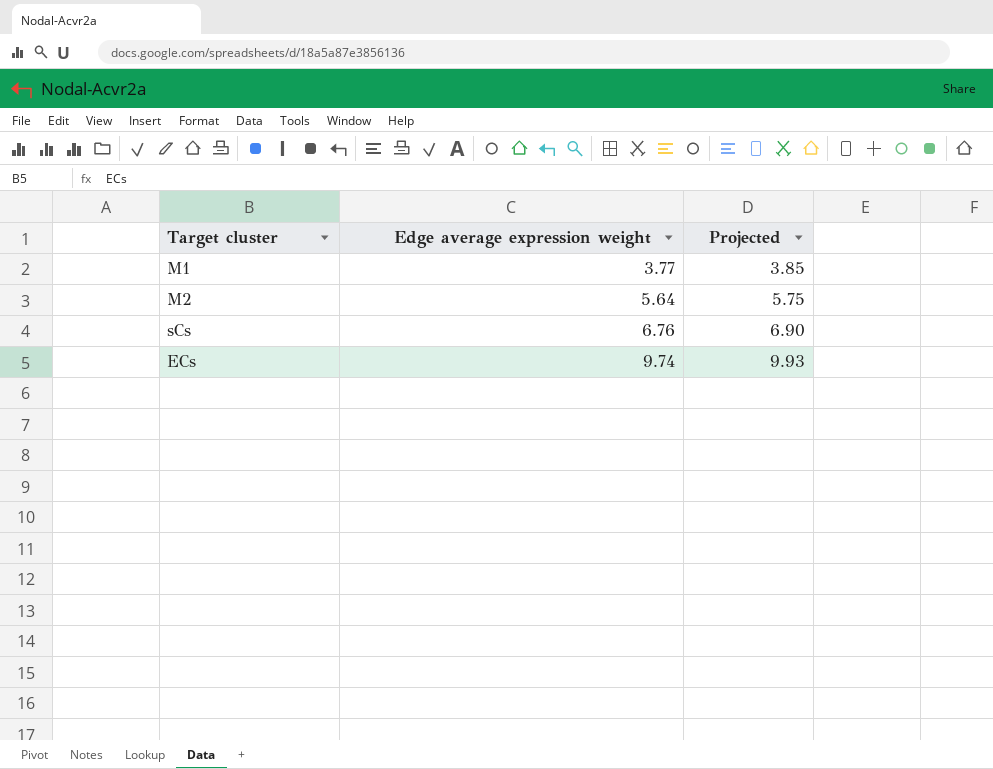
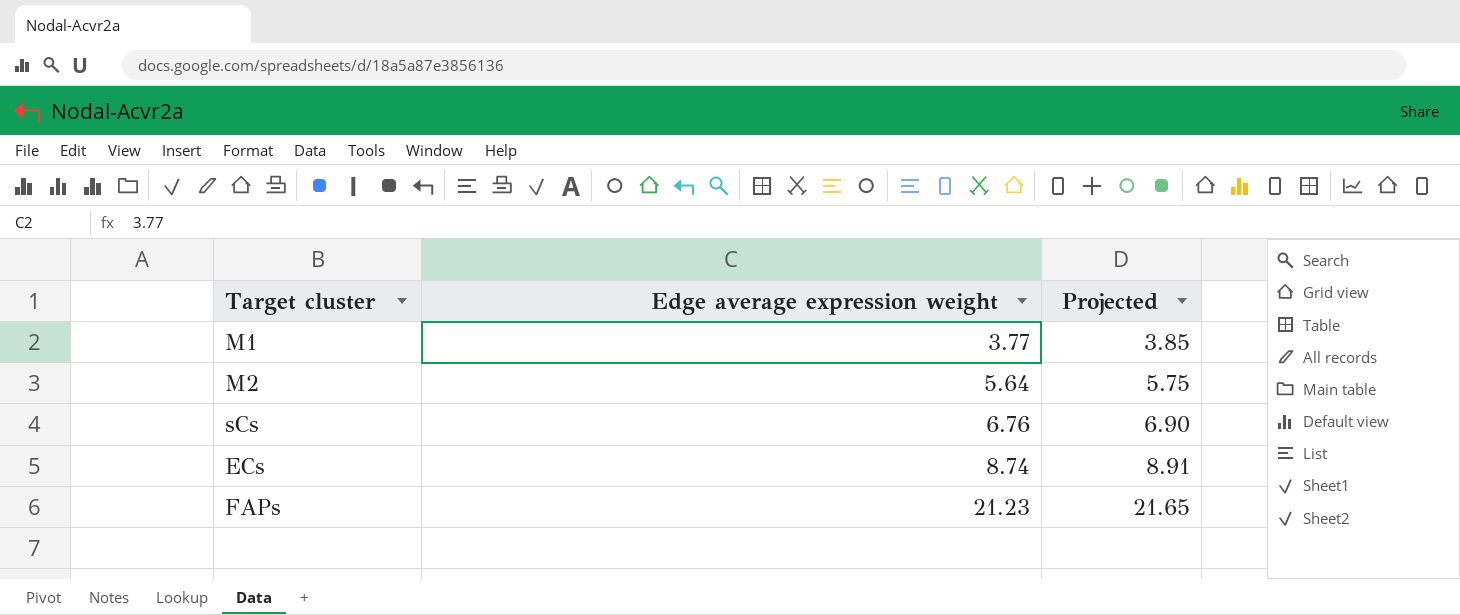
ECs | Edge average expression weight: 9.74 -> 8.74
ECs | Projected: 9.93 -> 8.91
row FAPs: none -> 21.23 | 21.65

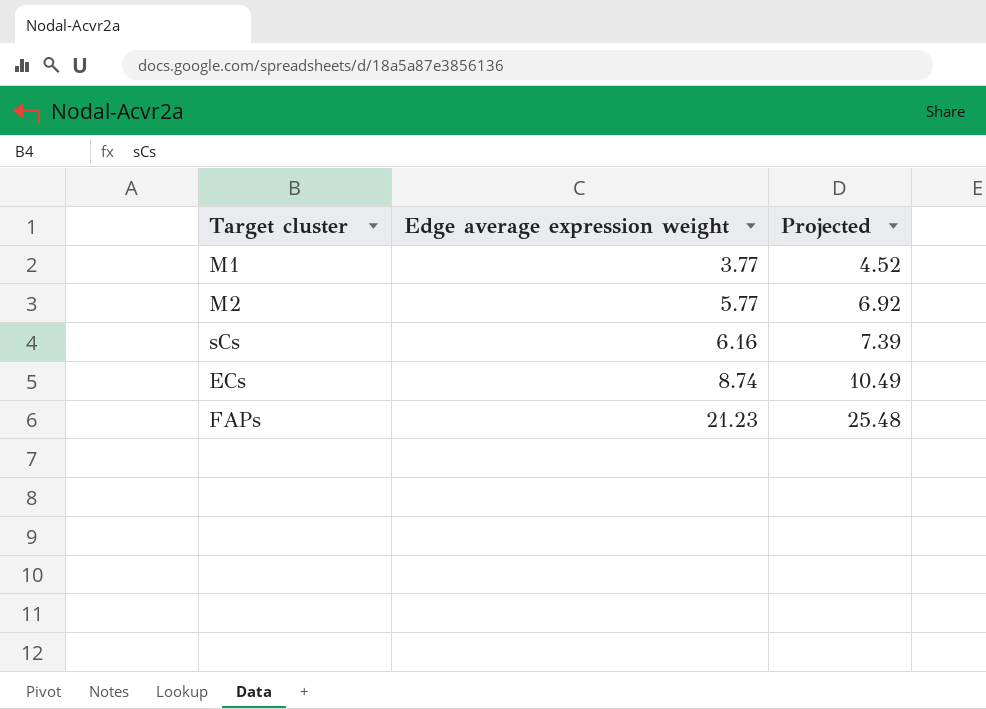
column Projected | formula: [Edge average expression weight] * 1.02 -> [Edge average expression weight] * 1.2
M2 | Edge average expression weight: 5.64 -> 5.77
sCs | Edge average expression weight: 6.76 -> 6.16

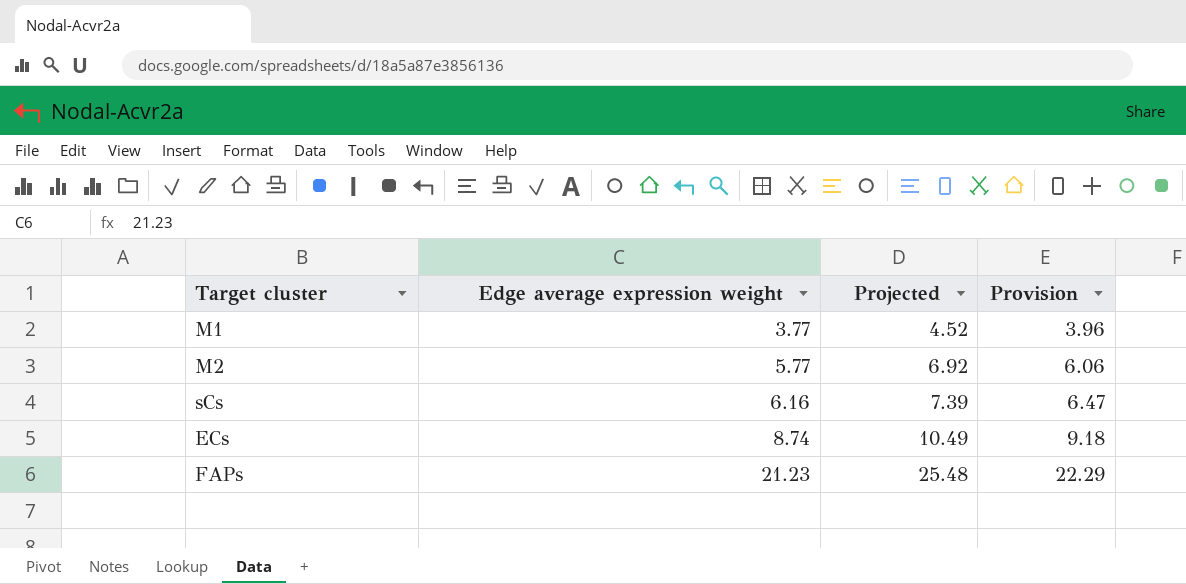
column Provision | formula: none -> [Edge average expression weight] * 1.05

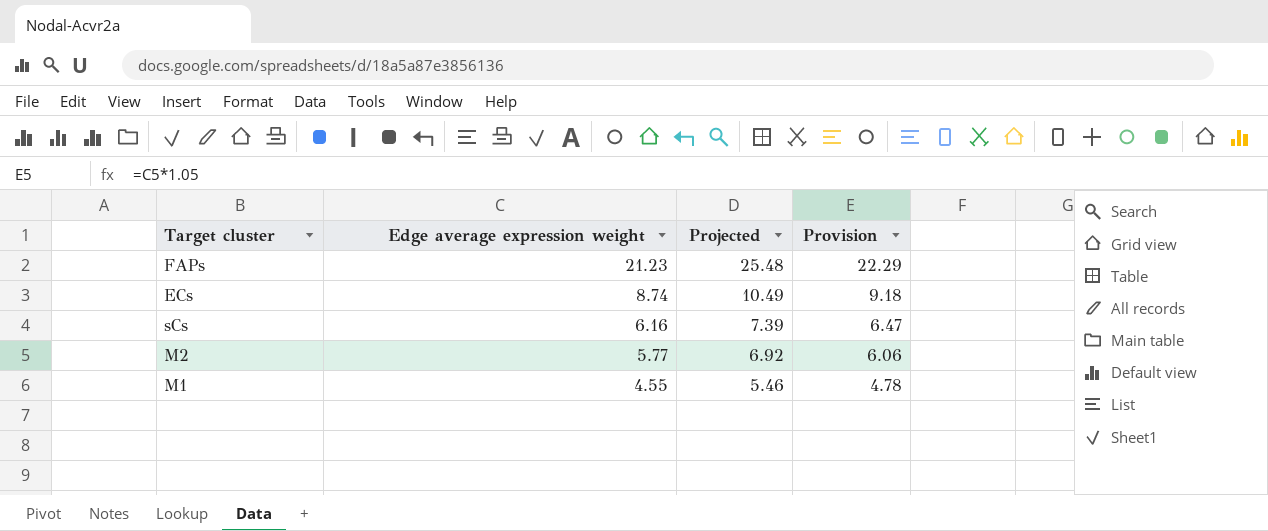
row order: Edge average expression weight ascending -> Edge average expression weight descending
M1 | Edge average expression weight: 3.77 -> 4.55
M1 | Projected: 4.52 -> 5.46
M1 | Provision: 3.96 -> 4.78

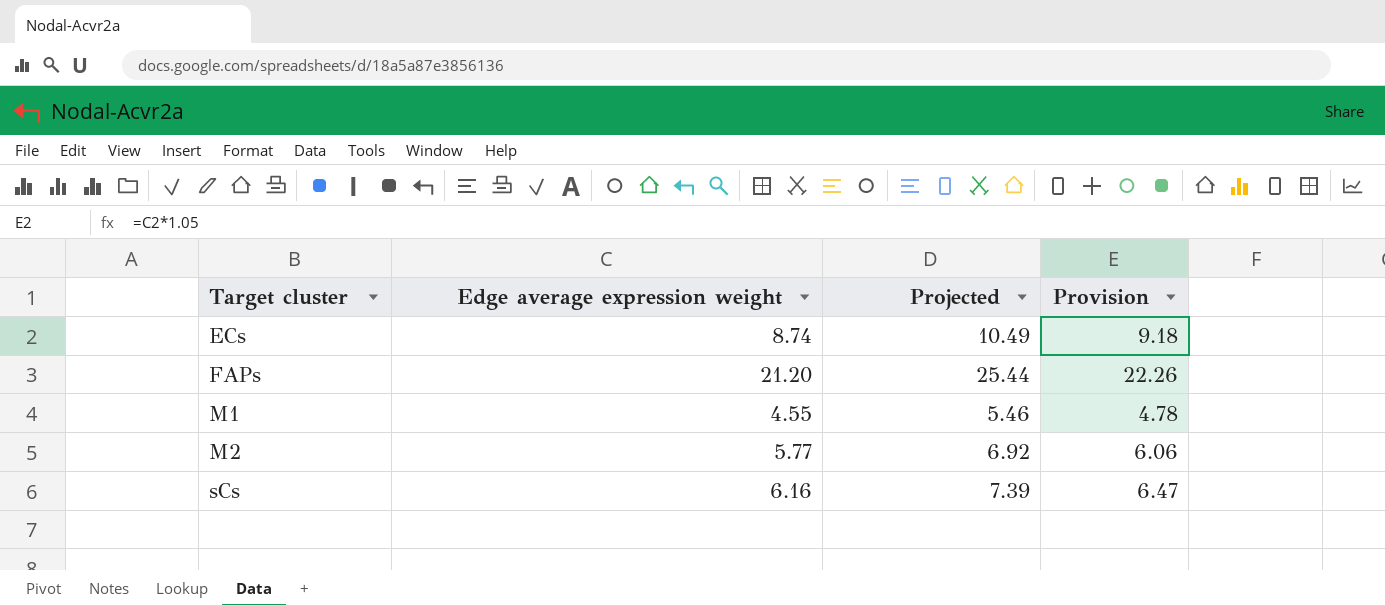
row order: Edge average expression weight descending -> Target cluster ascending
FAPs | Edge average expression weight: 21.23 -> 21.20
FAPs | Projected: 25.48 -> 25.44
FAPs | Provision: 22.29 -> 22.26

